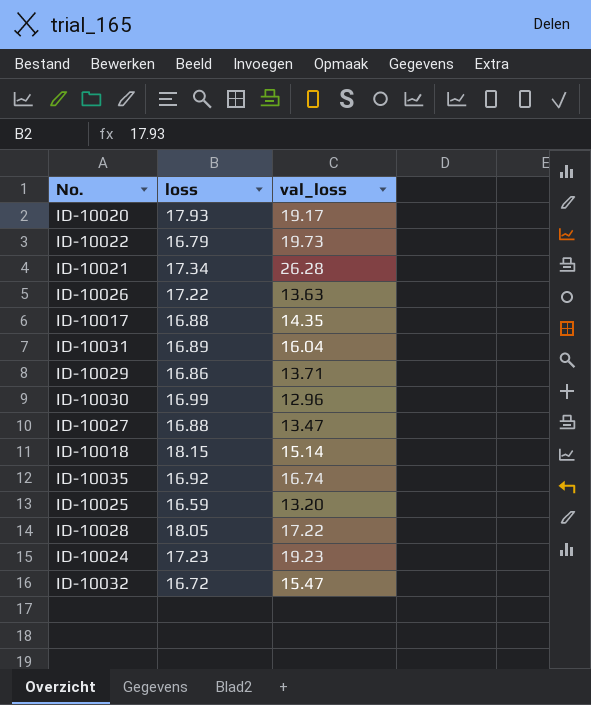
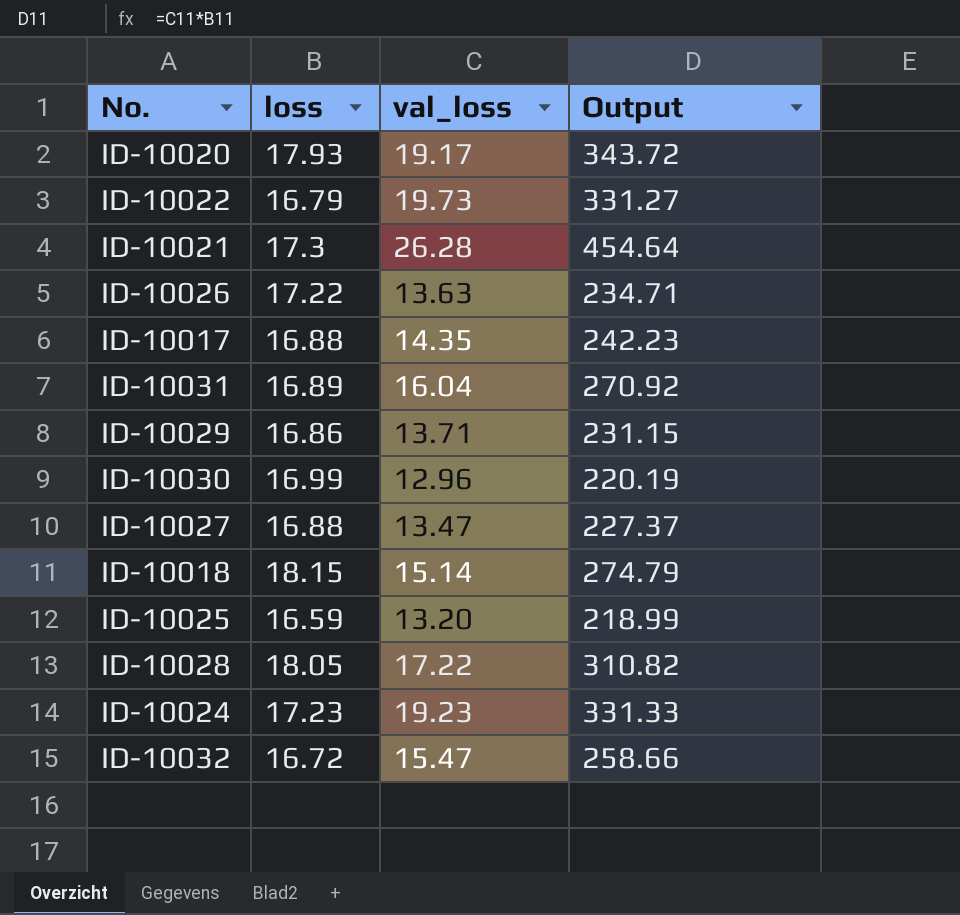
column Output | formula: none -> [loss] * [val_loss]
row ID-10035: 16.92 | 16.74 -> none
ID-10021 | loss: 17.34 -> 17.3

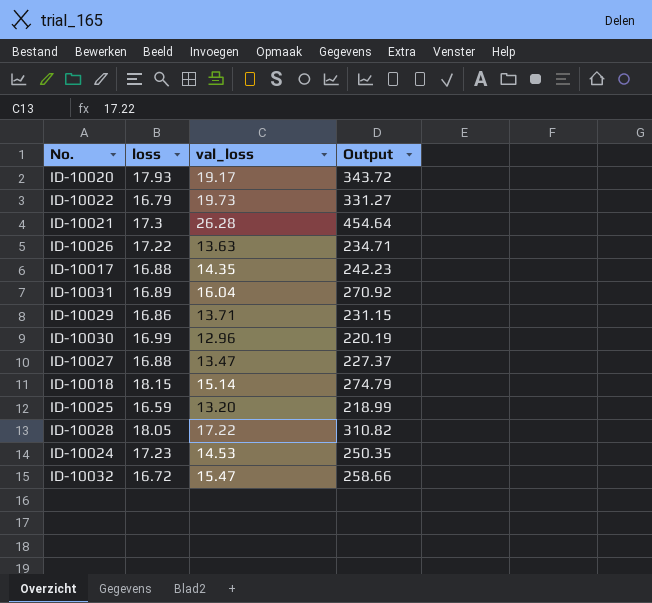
ID-10024 | val_loss: 19.23 -> 14.53
ID-10024 | Output: 331.33 -> 250.35

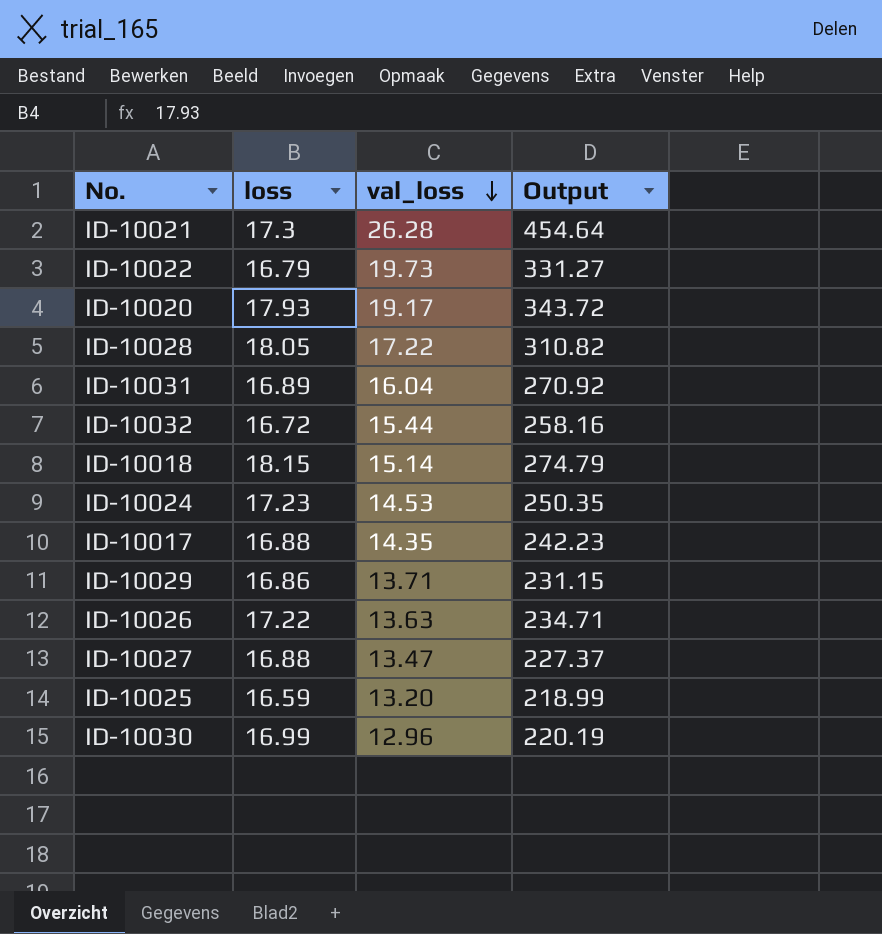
row order: none -> val_loss descending
ID-10032 | val_loss: 15.47 -> 15.44
ID-10032 | Output: 258.66 -> 258.16

